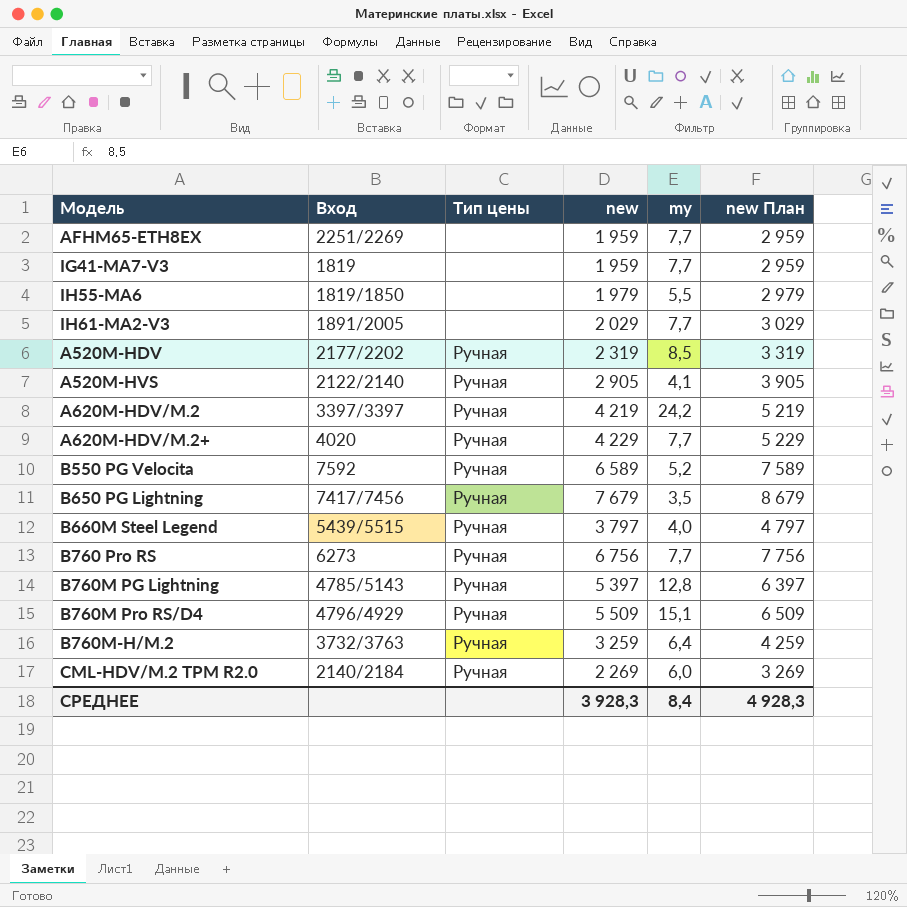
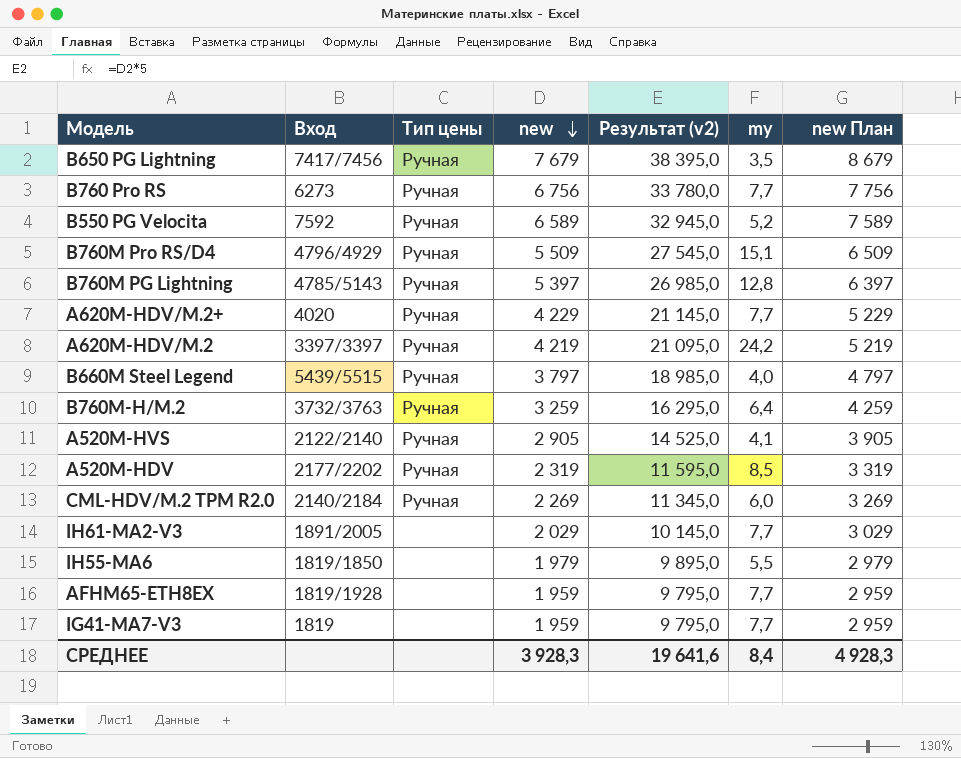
row order: none -> new descending
column Результат (v2) | formula: none -> [new] * 5
AFHM65-ETH8EX | Вход: 2251/2269 -> 1819/1928

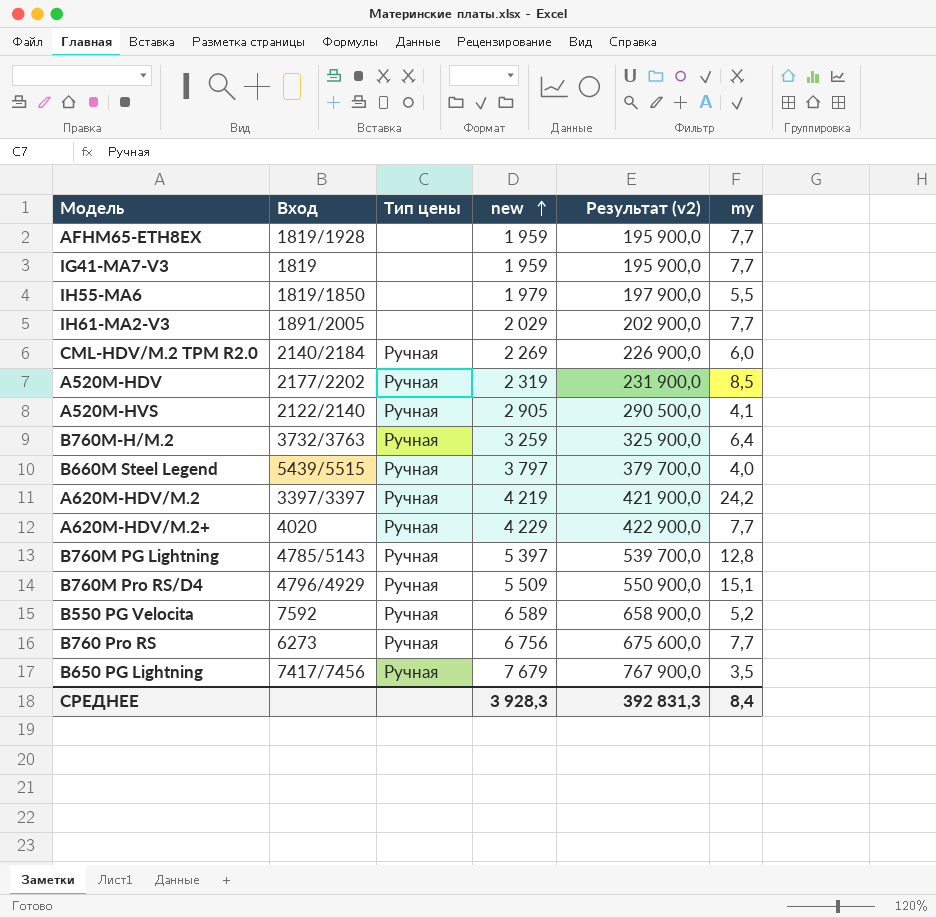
row order: new descending -> new ascending
column new План | formula: [new] + 1000 -> none
column Результат (v2) | formula: [new] * 5 -> [new] * 100
СРЕДНЕЕ | Результат (v2): 19 641,6 -> 392 831,3

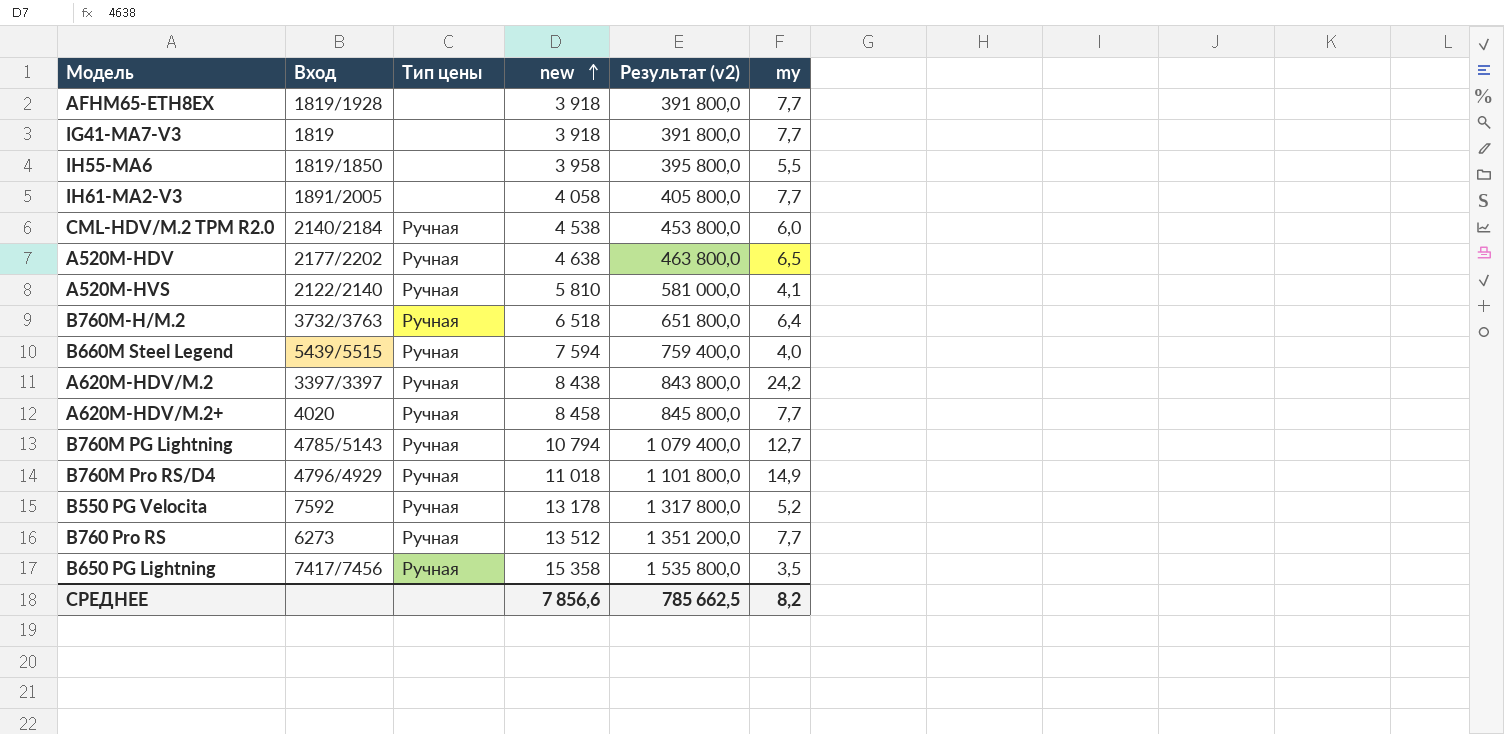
AFHM65-ETH8EX | new: 1 959 -> 3 918
AFHM65-ETH8EX | Результат (v2): 195 900,0 -> 391 800,0
IG41-MA7-V3 | new: 1 959 -> 3 918
IG41-MA7-V3 | Результат (v2): 195 900,0 -> 391 800,0
IH55-MA6 | new: 1 979 -> 3 958
IH55-MA6 | Результат (v2): 197 900,0 -> 395 800,0
IH61-MA2-V3 | new: 2 029 -> 4 058
IH61-MA2-V3 | Результат (v2): 202 900,0 -> 405 800,0
CML-HDV/M.2 TPM R2.0 | new: 2 269 -> 4 538
CML-HDV/M.2 TPM R2.0 | Результат (v2): 226 900,0 -> 453 800,0
A520M-HDV | new: 2 319 -> 4 638
A520M-HDV | Результат (v2): 231 900,0 -> 463 800,0
A520M-HDV | my: 8,5 -> 6,5
A520M-HVS | new: 2 905 -> 5 810
A520M-HVS | Результат (v2): 290 500,0 -> 581 000,0
B760M-H/M.2 | new: 3 259 -> 6 518
B760M-H/M.2 | Результат (v2): 325 900,0 -> 651 800,0
B660M Steel Legend | new: 3 797 -> 7 594
B660M Steel Legend | Результат (v2): 379 700,0 -> 759 400,0
A620M-HDV/M.2 | new: 4 219 -> 8 438
A620M-HDV/M.2 | Результат (v2): 421 900,0 -> 843 800,0
A620M-HDV/M.2+ | new: 4 229 -> 8 458
A620M-HDV/M.2+ | Результат (v2): 422 900,0 -> 845 800,0
B760M PG Lightning | new: 5 397 -> 10 794
B760M PG Lightning | Результат (v2): 539 700,0 -> 1 079 400,0
B760M PG Lightning | my: 12,8 -> 12,7
B760M Pro RS/D4 | new: 5 509 -> 11 018
B760M Pro RS/D4 | Результат (v2): 550 900,0 -> 1 101 800,0
B760M Pro RS/D4 | my: 15,1 -> 14,9
B550 PG Velocita | new: 6 589 -> 13 178
B550 PG Velocita | Результат (v2): 658 900,0 -> 1 317 800,0
B760 Pro RS | new: 6 756 -> 13 512
B760 Pro RS | Результат (v2): 675 600,0 -> 1 351 200,0
B650 PG Lightning | new: 7 679 -> 15 358
B650 PG Lightning | Результат (v2): 767 900,0 -> 1 535 800,0
СРЕДНЕЕ | new: 3 928,3 -> 7 856,6
СРЕДНЕЕ | Результат (v2): 392 831,3 -> 785 662,5
СРЕДНЕЕ | my: 8,4 -> 8,2

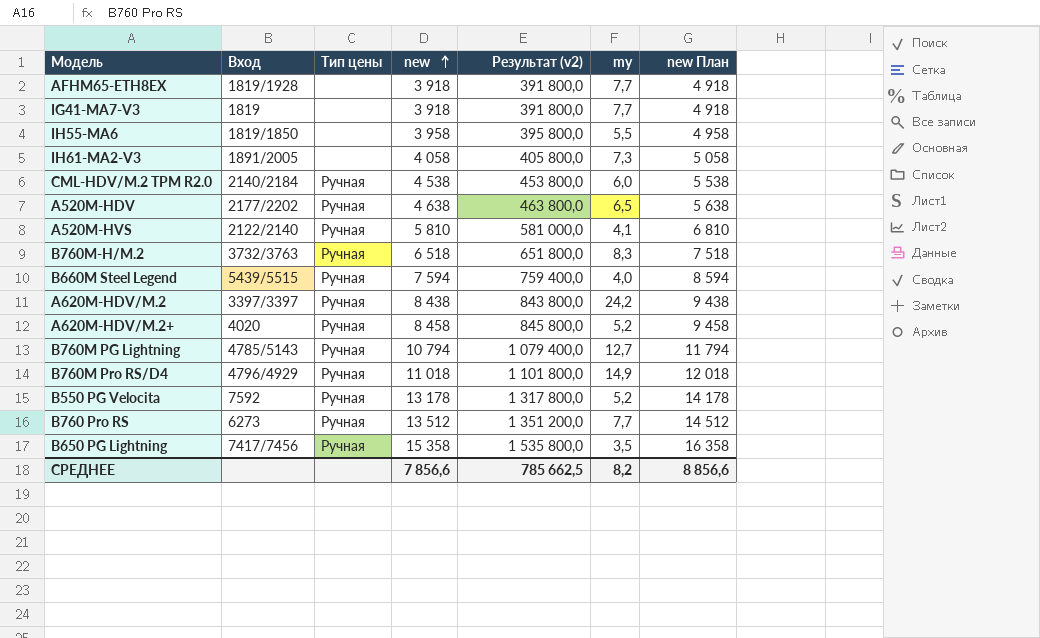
column new План | formula: none -> [new] + 1000
IH61-MA2-V3 | my: 7,7 -> 7,3
B760M-H/M.2 | my: 6,4 -> 8,3
A620M-HDV/M.2+ | my: 7,7 -> 5,2

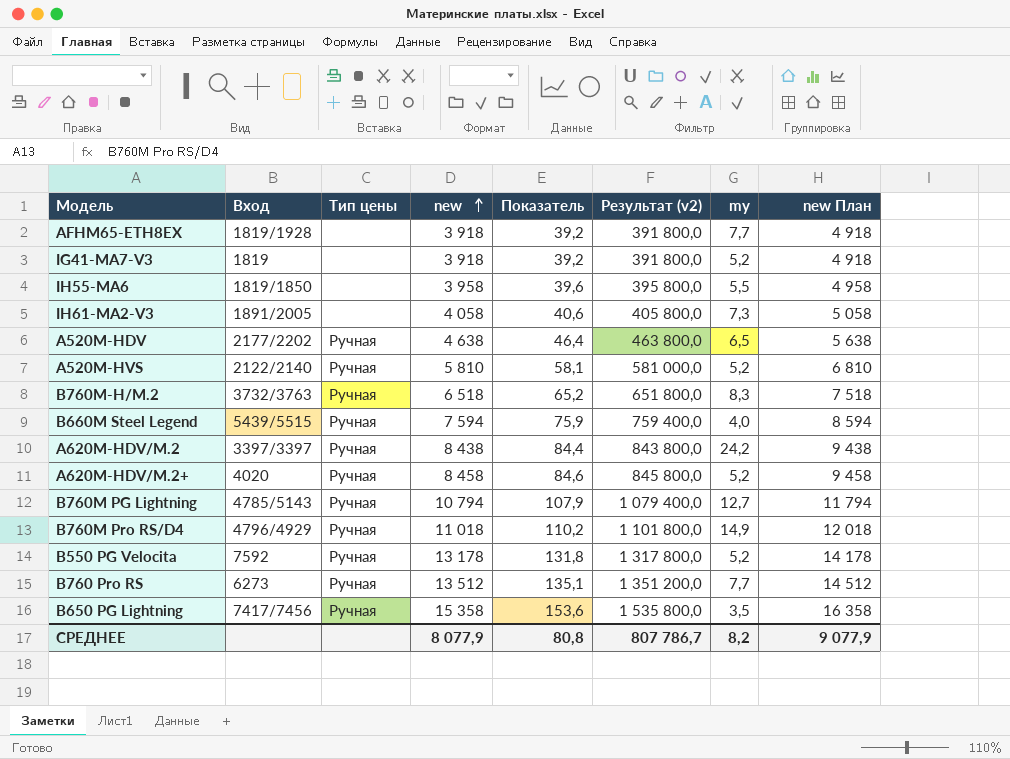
column Показатель | formula: none -> [new] * 0,01
row CML-HDV/M.2 TPM R2.0: 2140/2184 | Ручная | 4 538 | 453 800,0 | 6,0 | 5 538 -> none
IG41-MA7-V3 | my: 7,7 -> 5,2
A520M-HVS | my: 4,1 -> 5,2
СРЕДНЕЕ | new: 7 856,6 -> 8 077,9
СРЕДНЕЕ | Результат (v2): 785 662,5 -> 807 786,7
СРЕДНЕЕ | new План: 8 856,6 -> 9 077,9

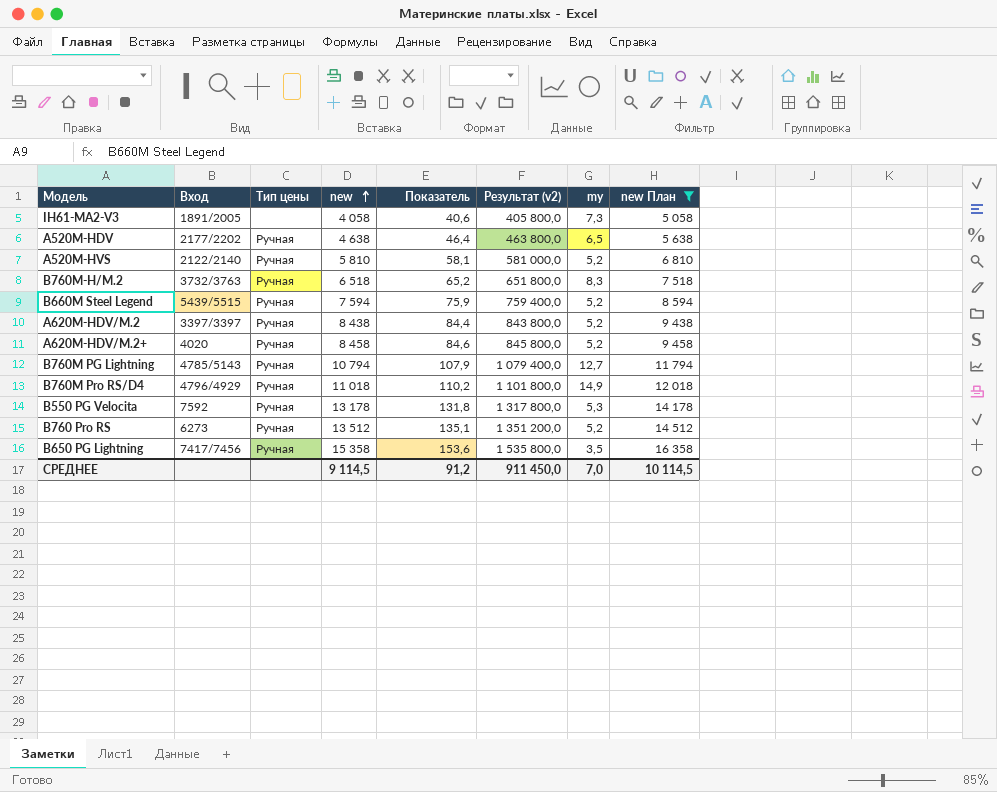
filter: none -> new План >= 5 058
B660M Steel Legend | my: 4,0 -> 5,2
A620M-HDV/M.2 | my: 24,2 -> 5,2
B550 PG Velocita | my: 5,2 -> 5,3
B760 Pro RS | my: 7,7 -> 5,2
СРЕДНЕЕ | new: 8 077,9 -> 9 114,5
СРЕДНЕЕ | Показатель: 80,8 -> 91,2
СРЕДНЕЕ | Результат (v2): 807 786,7 -> 911 450,0
СРЕДНЕЕ | my: 8,2 -> 7,0
СРЕДНЕЕ | new План: 9 077,9 -> 10 114,5

